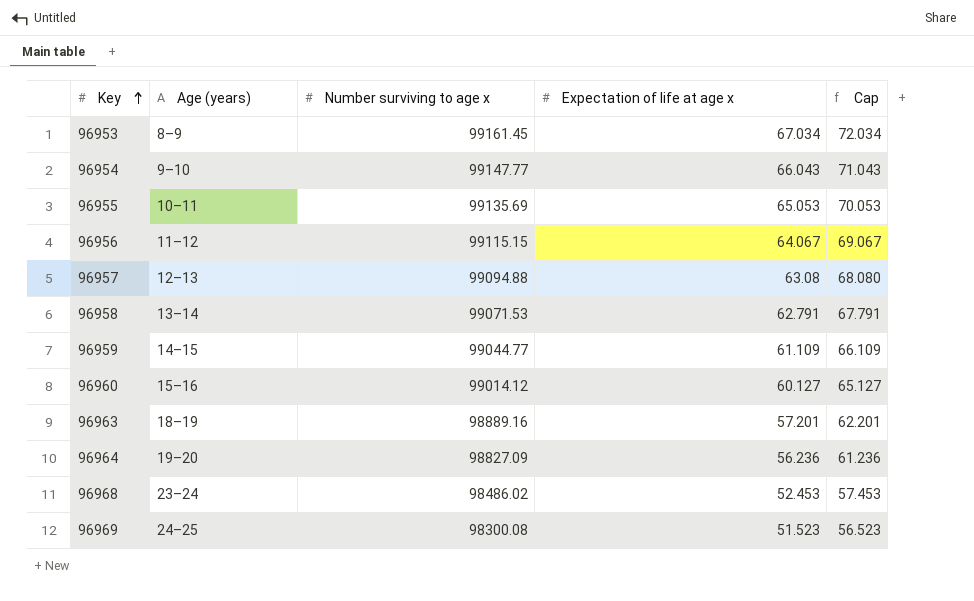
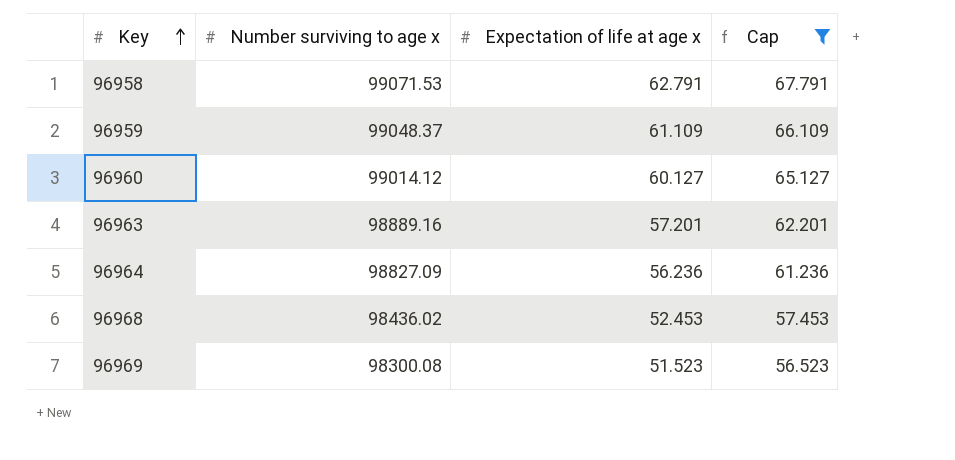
filter: none -> Cap <= 67.791
column Age (years) | position: 2 -> none
96959 | Number surviving to age x: 99044.77 -> 99048.37
96968 | Number surviving to age x: 98486.02 -> 98436.02

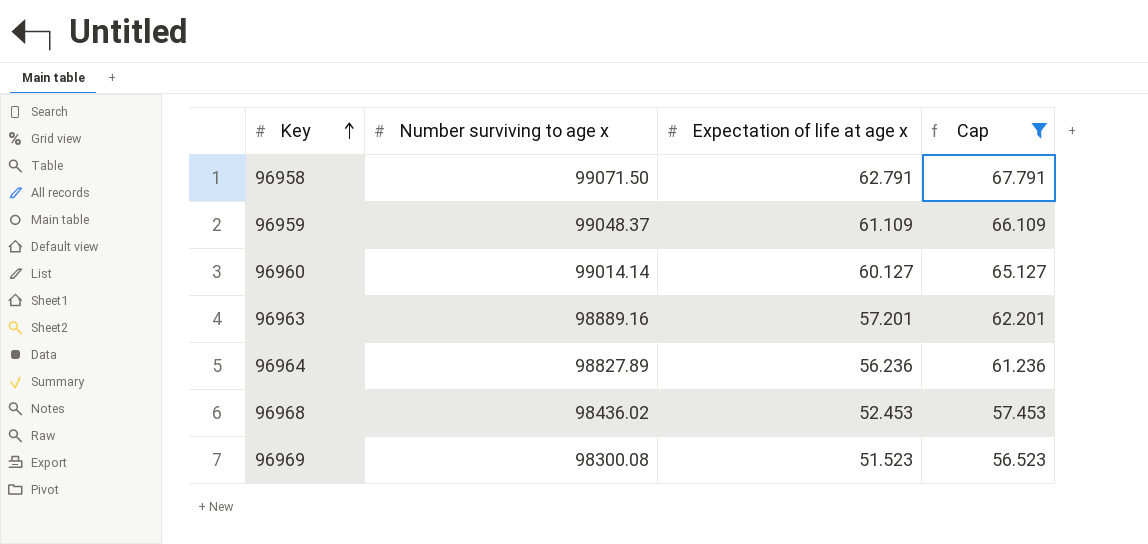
96958 | Number surviving to age x: 99071.53 -> 99071.50
96960 | Number surviving to age x: 99014.12 -> 99014.14
96964 | Number surviving to age x: 98827.09 -> 98827.89

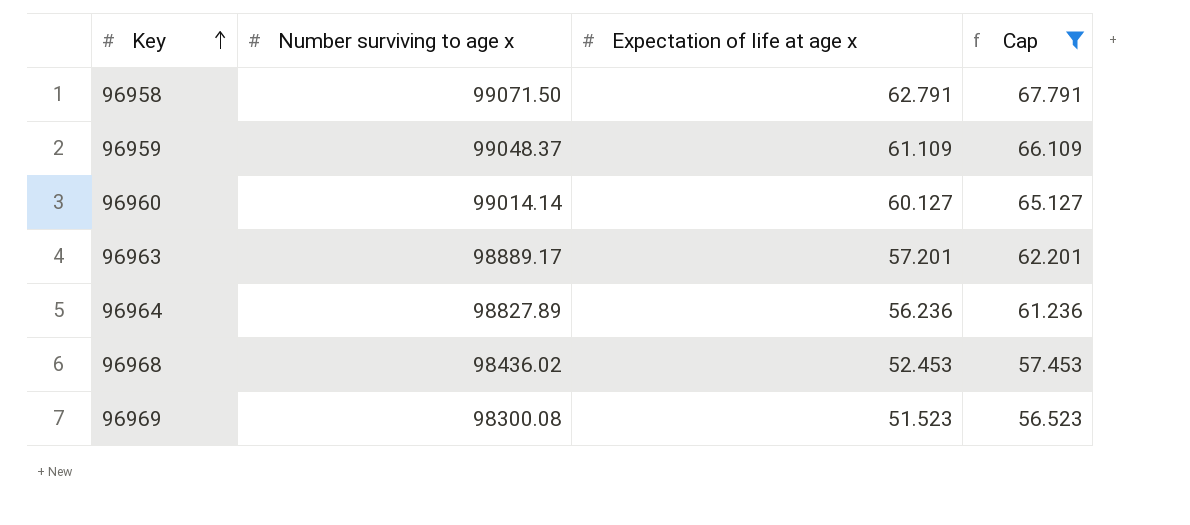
96963 | Number surviving to age x: 98889.16 -> 98889.17

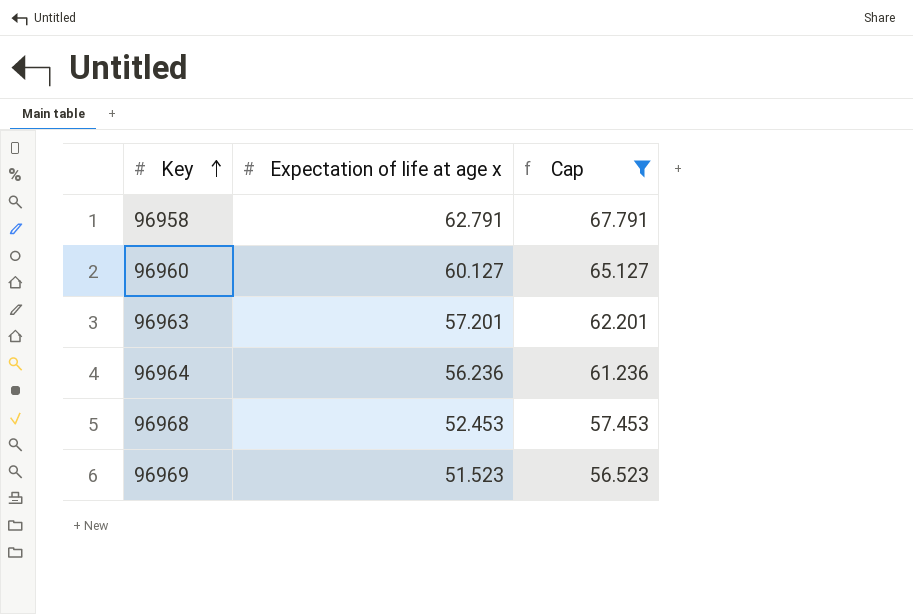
column Number surviving to age x | position: 2 -> none
row 96959: 99048.37 | 61.109 | 66.109 -> none

